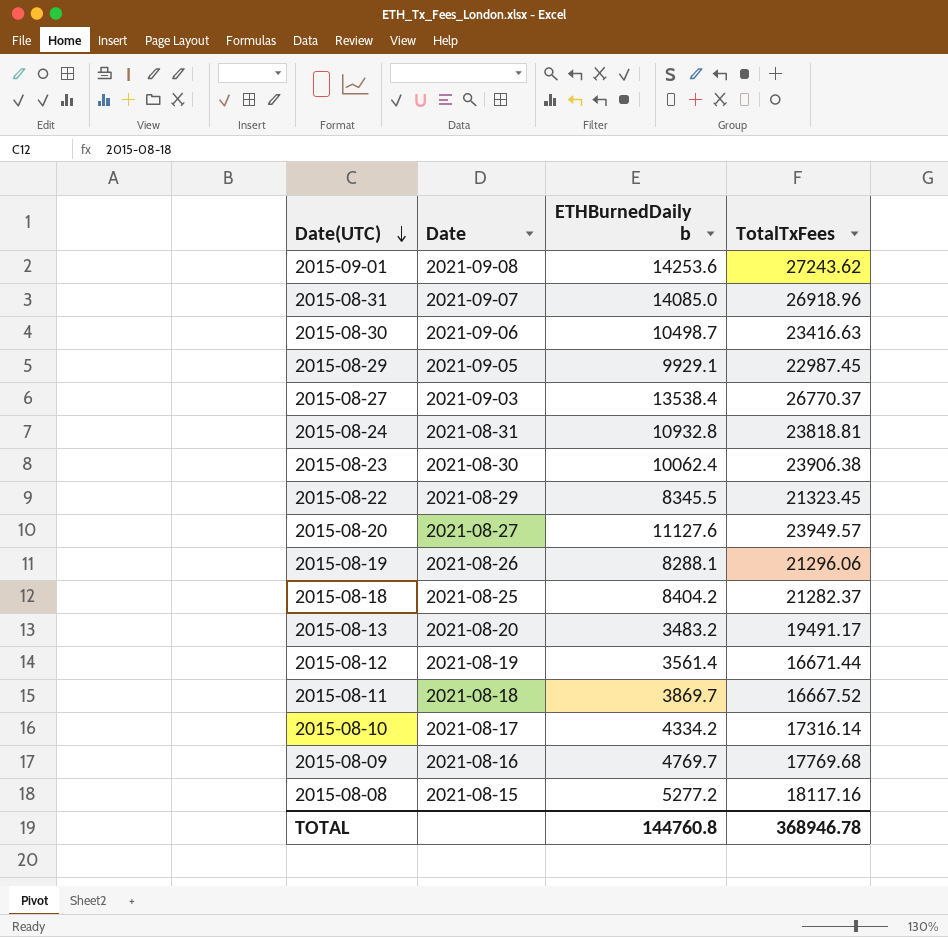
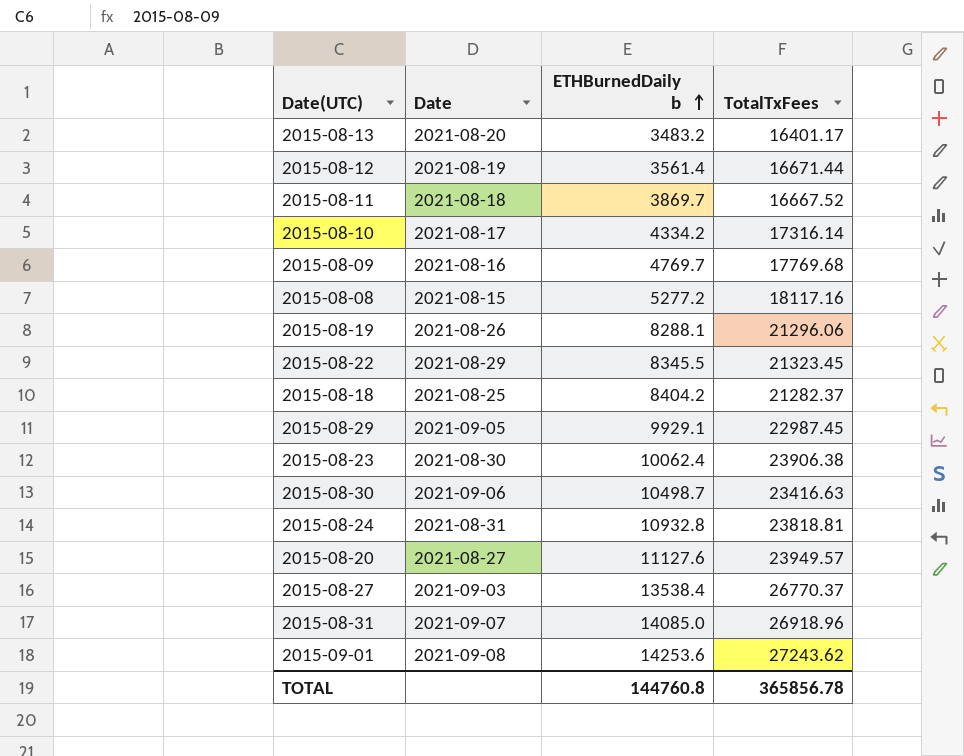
row order: Date(UTC) descending -> ETHBurnedDaily b ascending
2015-08-13 | TotalTxFees: 19491.17 -> 16401.17
TOTAL | TotalTxFees: 368946.78 -> 365856.78

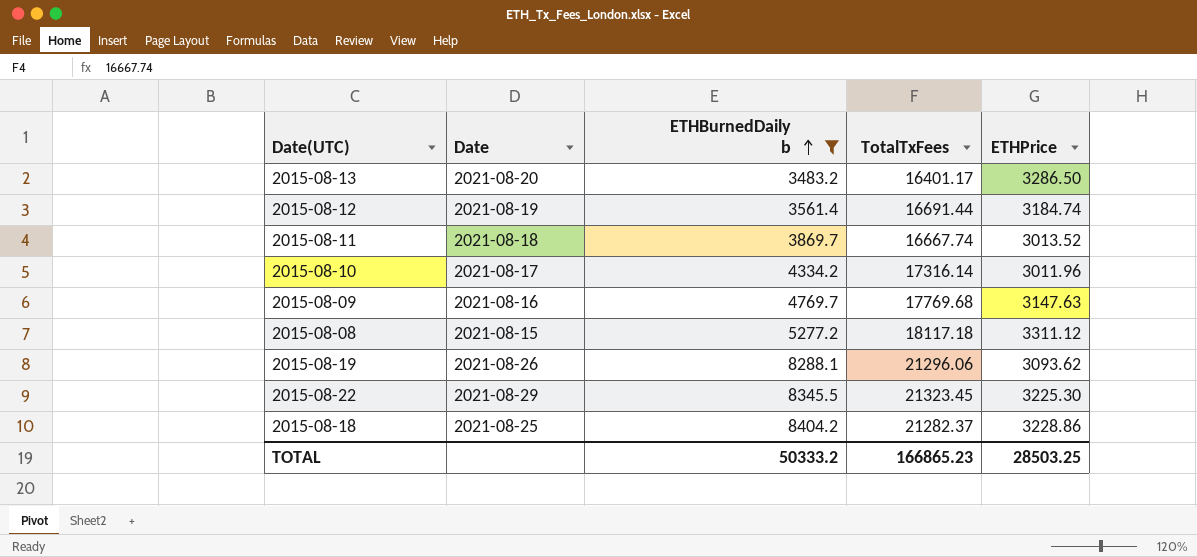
filter: none -> ETHBurnedDaily b <= 8404.2
column ETHPrice | position: none -> 5
2015-08-12 | TotalTxFees: 16671.44 -> 16691.44
2015-08-11 | TotalTxFees: 16667.52 -> 16667.74
2015-08-08 | TotalTxFees: 18117.16 -> 18117.18
TOTAL | ETHBurnedDaily b: 144760.8 -> 50333.2
TOTAL | TotalTxFees: 365856.78 -> 166865.23

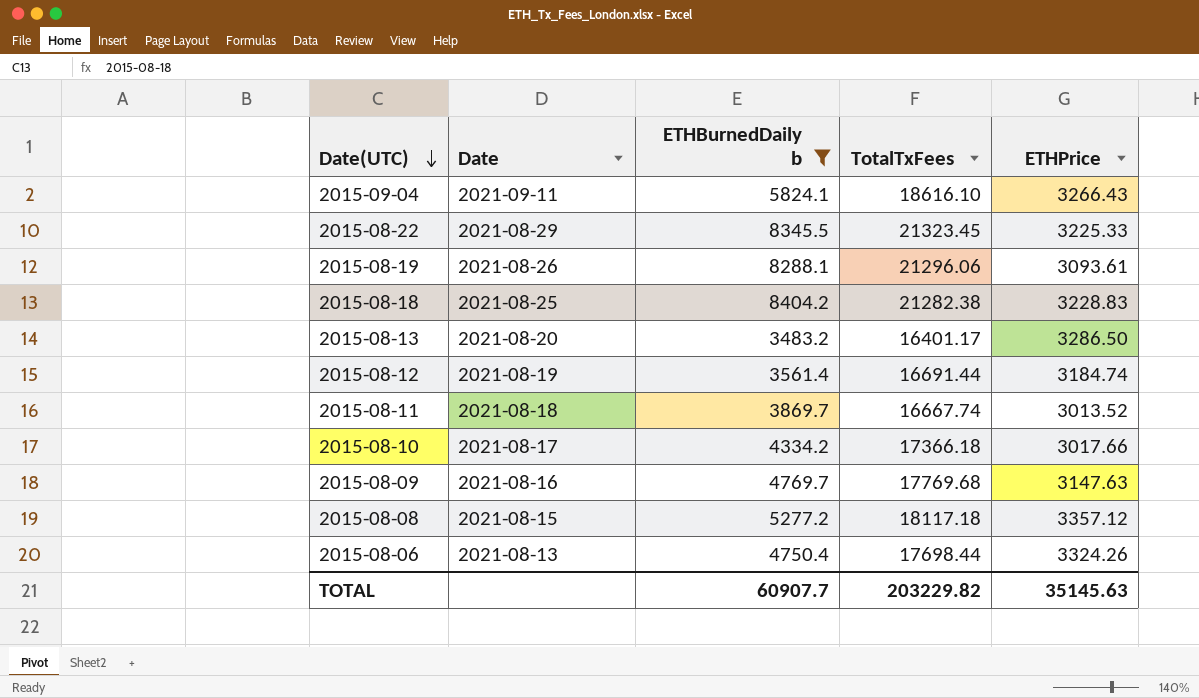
row order: ETHBurnedDaily b ascending -> Date(UTC) descending
row 2015-09-04: none -> 2021-09-11 | 5824.1 | 18616.10 | 3266.43
2015-08-22 | ETHPrice: 3225.30 -> 3225.33
2015-08-19 | ETHPrice: 3093.62 -> 3093.61
2015-08-18 | TotalTxFees: 21282.37 -> 21282.38
2015-08-18 | ETHPrice: 3228.86 -> 3228.83
2015-08-10 | TotalTxFees: 17316.14 -> 17366.18
2015-08-10 | ETHPrice: 3011.96 -> 3017.66
2015-08-08 | ETHPrice: 3311.12 -> 3357.12
row 2015-08-06: none -> 2021-08-13 | 4750.4 | 17698.44 | 3324.26
TOTAL | ETHBurnedDaily b: 50333.2 -> 60907.7
TOTAL | TotalTxFees: 166865.23 -> 203229.82
TOTAL | ETHPrice: 28503.25 -> 35145.63

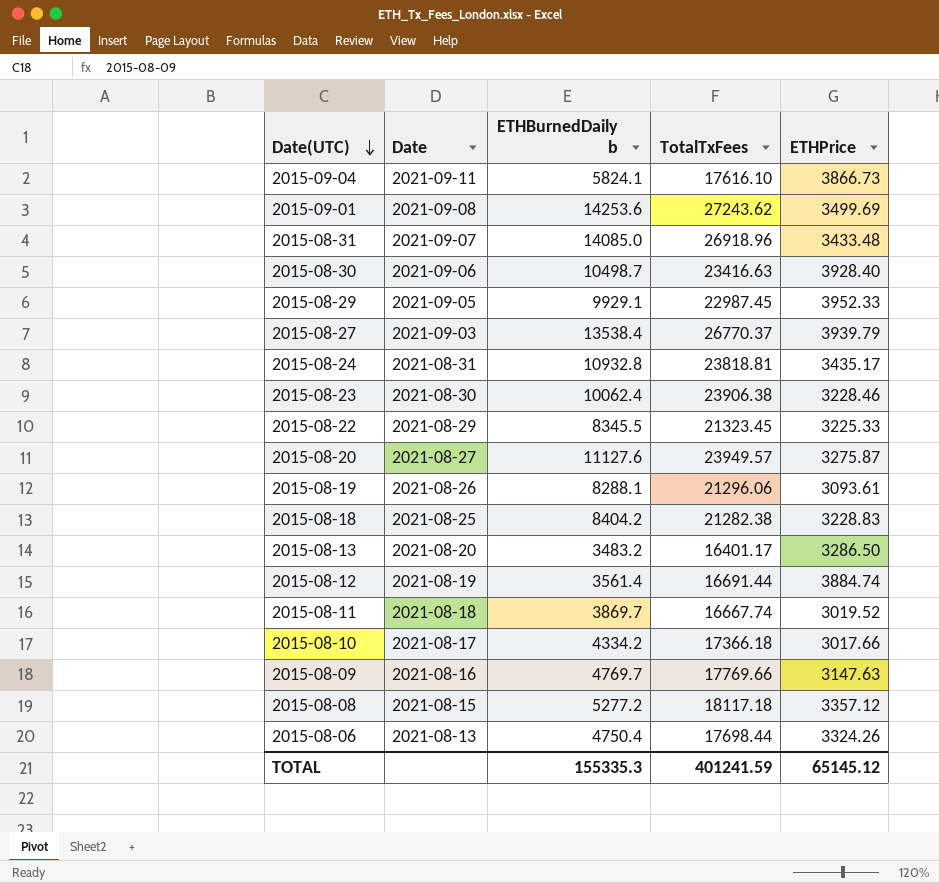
filter: ETHBurnedDaily b <= 8404.2 -> none
2015-09-04 | TotalTxFees: 18616.10 -> 17616.10
2015-09-04 | ETHPrice: 3266.43 -> 3866.73
2015-08-12 | ETHPrice: 3184.74 -> 3884.74
2015-08-11 | ETHPrice: 3013.52 -> 3019.52
2015-08-09 | TotalTxFees: 17769.68 -> 17769.66
TOTAL | ETHBurnedDaily b: 60907.7 -> 155335.3
TOTAL | TotalTxFees: 203229.82 -> 401241.59
TOTAL | ETHPrice: 35145.63 -> 65145.12

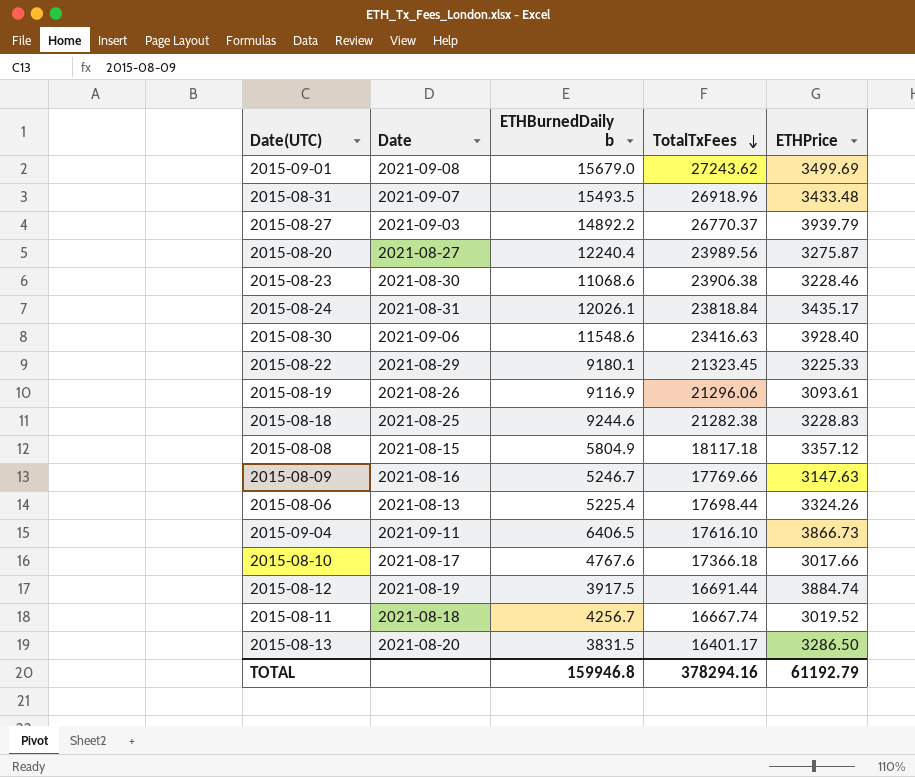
row order: Date(UTC) descending -> TotalTxFees descending
row 2015-08-29: 2021-09-05 | 9929.1 | 22987.45 | 3952.33 -> none
2015-09-01 | ETHBurnedDaily b: 14253.6 -> 15679.0
2015-08-31 | ETHBurnedDaily b: 14085.0 -> 15493.5
2015-08-27 | ETHBurnedDaily b: 13538.4 -> 14892.2
2015-08-20 | ETHBurnedDaily b: 11127.6 -> 12240.4
2015-08-20 | TotalTxFees: 23949.57 -> 23989.56
2015-08-23 | ETHBurnedDaily b: 10062.4 -> 11068.6
2015-08-24 | ETHBurnedDaily b: 10932.8 -> 12026.1
2015-08-24 | TotalTxFees: 23818.81 -> 23818.84
2015-08-30 | ETHBurnedDaily b: 10498.7 -> 11548.6
2015-08-22 | ETHBurnedDaily b: 8345.5 -> 9180.1
2015-08-19 | ETHBurnedDaily b: 8288.1 -> 9116.9
2015-08-18 | ETHBurnedDaily b: 8404.2 -> 9244.6
2015-08-08 | ETHBurnedDaily b: 5277.2 -> 5804.9
2015-08-09 | ETHBurnedDaily b: 4769.7 -> 5246.7
2015-08-06 | ETHBurnedDaily b: 4750.4 -> 5225.4
2015-09-04 | ETHBurnedDaily b: 5824.1 -> 6406.5
2015-08-10 | ETHBurnedDaily b: 4334.2 -> 4767.6
2015-08-12 | ETHBurnedDaily b: 3561.4 -> 3917.5
2015-08-11 | ETHBurnedDaily b: 3869.7 -> 4256.7
2015-08-13 | ETHBurnedDaily b: 3483.2 -> 3831.5
TOTAL | ETHBurnedDaily b: 155335.3 -> 159946.8
TOTAL | TotalTxFees: 401241.59 -> 378294.16
TOTAL | ETHPrice: 65145.12 -> 61192.79

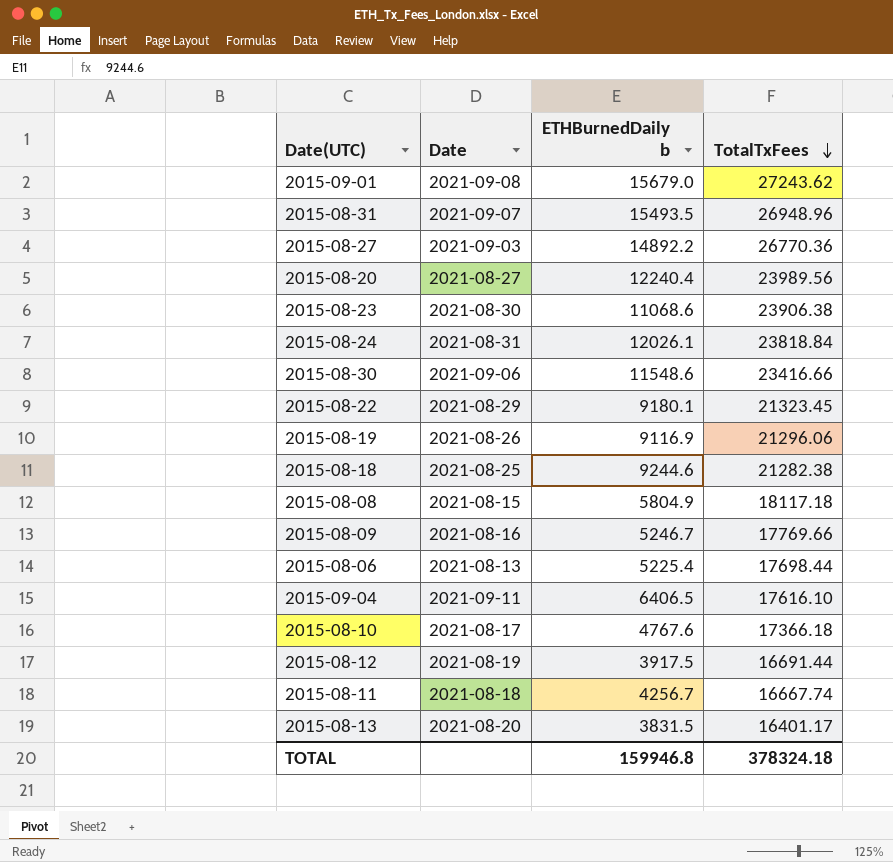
column ETHPrice | position: 5 -> none
2015-08-31 | TotalTxFees: 26918.96 -> 26948.96
2015-08-27 | TotalTxFees: 26770.37 -> 26770.36
2015-08-30 | TotalTxFees: 23416.63 -> 23416.66
TOTAL | TotalTxFees: 378294.16 -> 378324.18

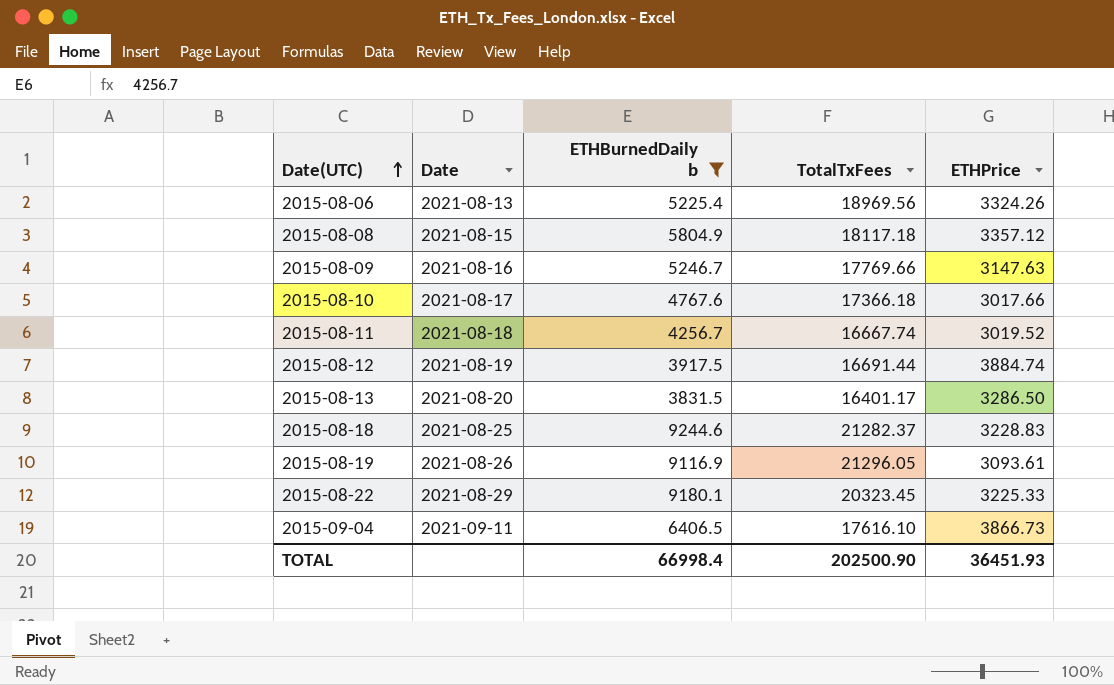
filter: none -> ETHBurnedDaily b <= 9244.6
row order: TotalTxFees descending -> Date(UTC) ascending
column ETHPrice | position: none -> 5
2015-08-06 | TotalTxFees: 17698.44 -> 18969.56
2015-08-18 | TotalTxFees: 21282.38 -> 21282.37
2015-08-19 | TotalTxFees: 21296.06 -> 21296.05
2015-08-22 | TotalTxFees: 21323.45 -> 20323.45
TOTAL | ETHBurnedDaily b: 159946.8 -> 66998.4
TOTAL | TotalTxFees: 378324.18 -> 202500.90

